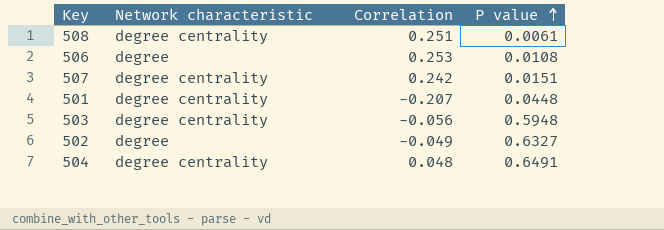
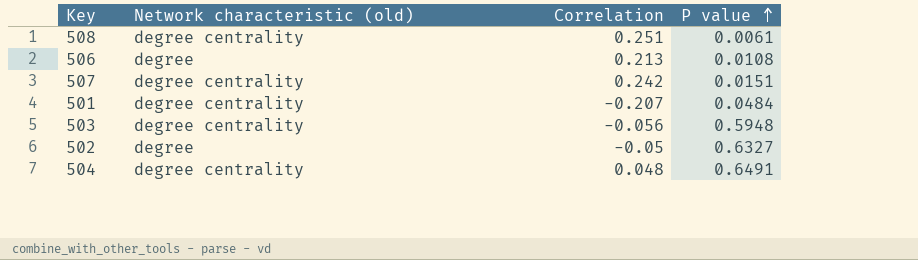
column name: Network characteristic -> Network characteristic (old)
506 | Correlation: 0.253 -> 0.213
501 | P value: 0.0448 -> 0.0484
502 | Correlation: -0.049 -> -0.05

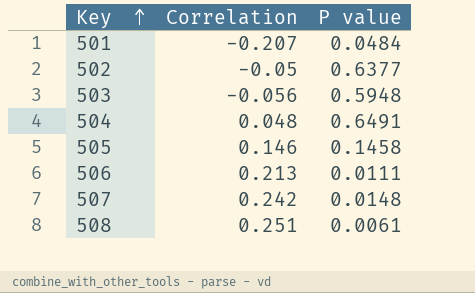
row order: P value ascending -> Key ascending
column Network characteristic (old) | position: 2 -> none
502 | P value: 0.6327 -> 0.6377
row 505: none -> 0.146 | 0.1458
506 | P value: 0.0108 -> 0.0111
507 | P value: 0.0151 -> 0.0148

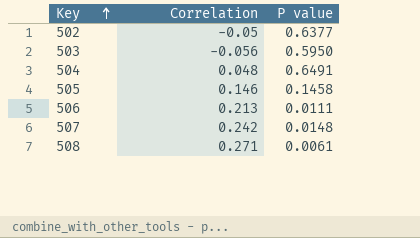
row 501: -0.207 | 0.0484 -> none
503 | P value: 0.5948 -> 0.5950
508 | Correlation: 0.251 -> 0.271

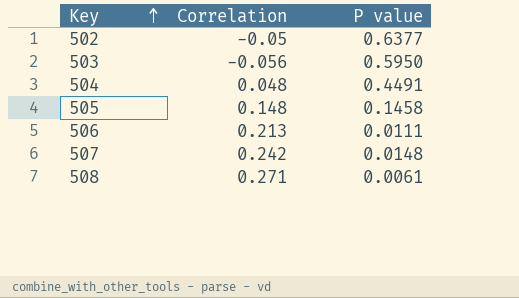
504 | P value: 0.6491 -> 0.4491
505 | Correlation: 0.146 -> 0.148

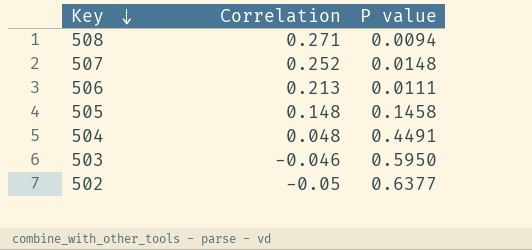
row order: Key ascending -> Key descending
508 | P value: 0.0061 -> 0.0094
507 | Correlation: 0.242 -> 0.252
503 | Correlation: -0.056 -> -0.046

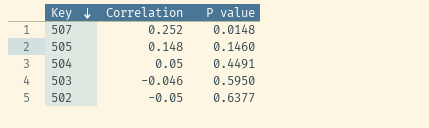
row 508: 0.271 | 0.0094 -> none
row 506: 0.213 | 0.0111 -> none
505 | P value: 0.1458 -> 0.1460
504 | Correlation: 0.048 -> 0.05

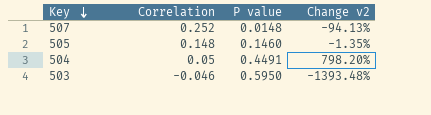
column Change v2 | formula: none -> ([P value] - [Correlation]) / [Correlation]
row 502: -0.05 | 0.6377 -> none

